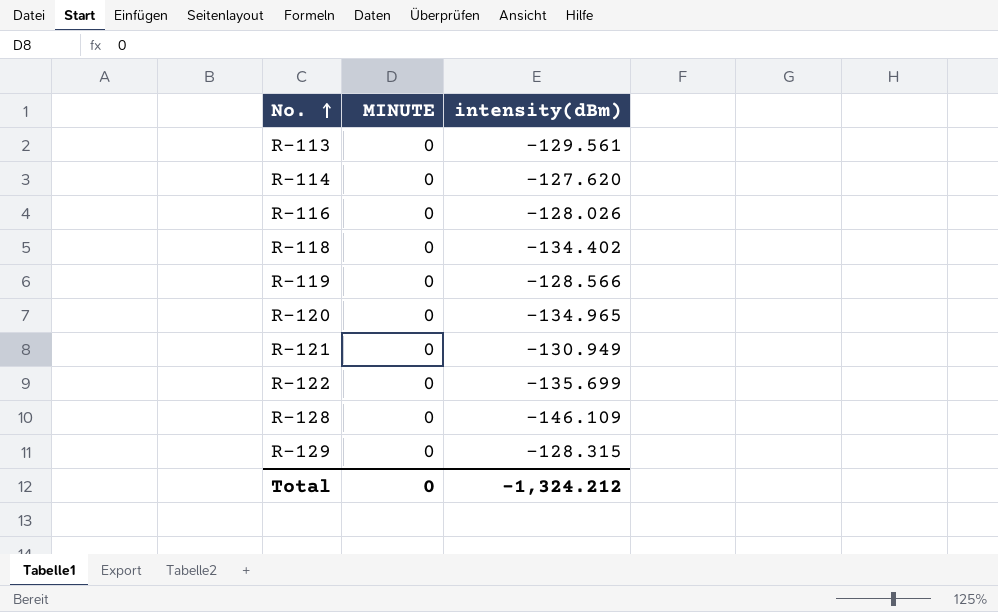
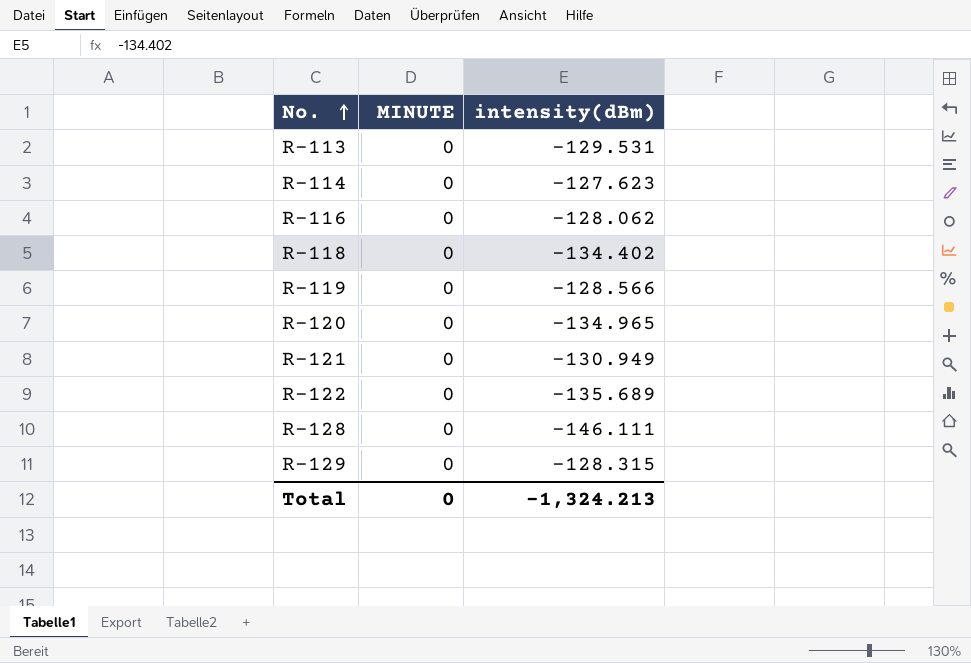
R-113 | intensity(dBm): -129.561 -> -129.531
R-114 | intensity(dBm): -127.620 -> -127.623
R-116 | intensity(dBm): -128.026 -> -128.062
R-122 | intensity(dBm): -135.699 -> -135.689
R-128 | intensity(dBm): -146.109 -> -146.111
Total | intensity(dBm): -1,324.212 -> -1,324.213

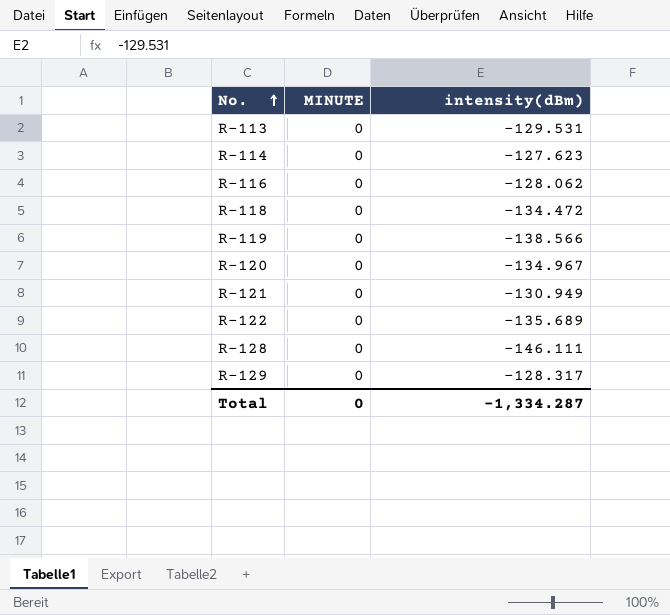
R-118 | intensity(dBm): -134.402 -> -134.472
R-119 | intensity(dBm): -128.566 -> -138.566
R-120 | intensity(dBm): -134.965 -> -134.967
R-129 | intensity(dBm): -128.315 -> -128.317
Total | intensity(dBm): -1,324.213 -> -1,334.287

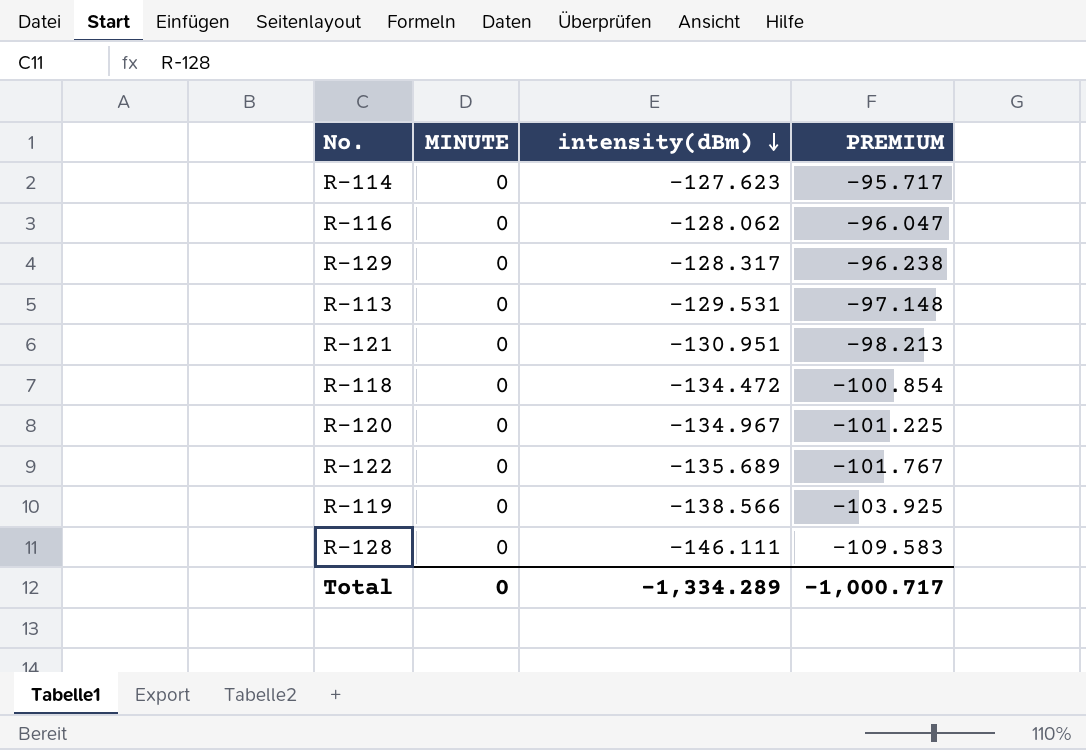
row order: No. ascending -> intensity(dBm) descending
column PREMIUM | formula: none -> [intensity(dBm)] * 0.75
R-121 | intensity(dBm): -130.949 -> -130.951
Total | intensity(dBm): -1,334.287 -> -1,334.289

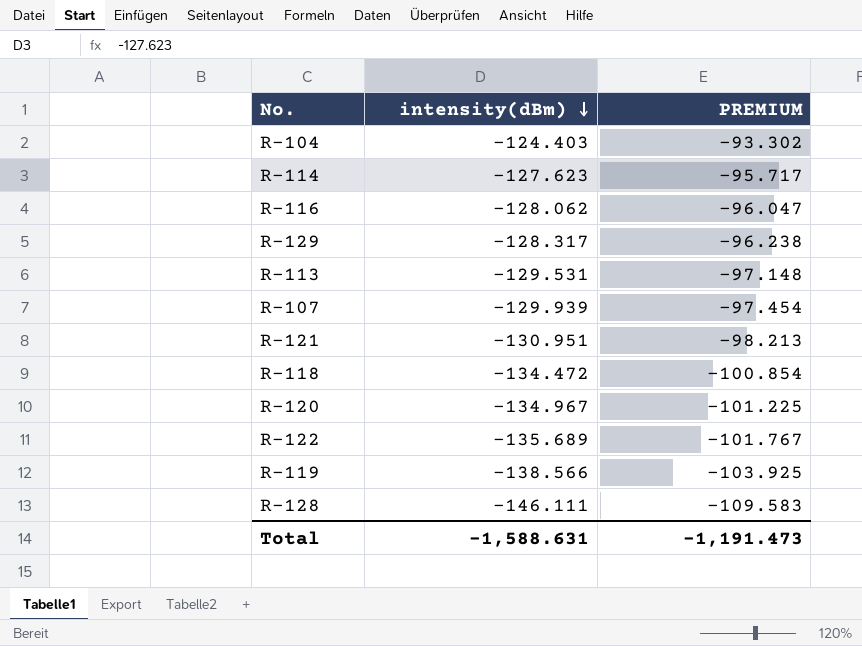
column MINUTE | position: 2 -> none
row R-104: none -> -124.403 | -93.302
row R-107: none -> -129.939 | -97.454
Total | intensity(dBm): -1,334.289 -> -1,588.631
Total | PREMIUM: -1,000.717 -> -1,191.473

